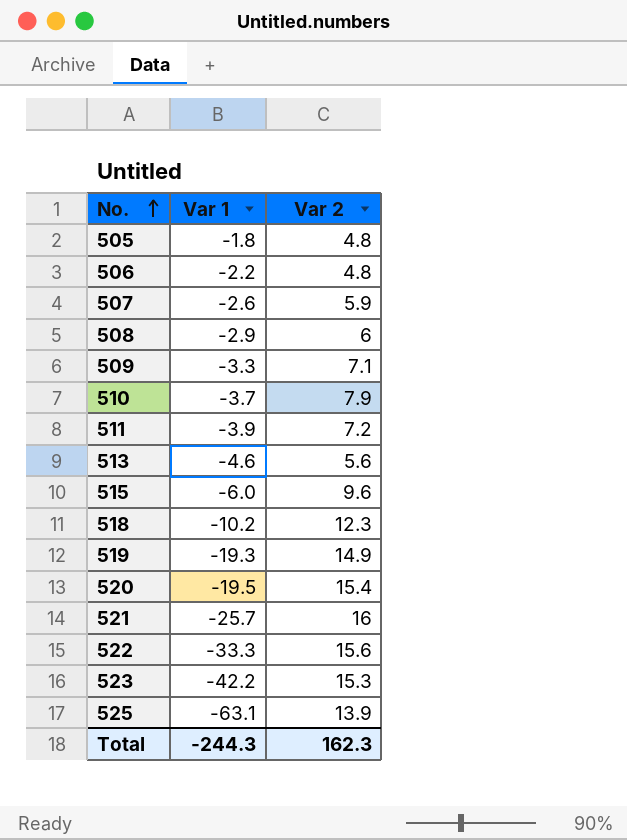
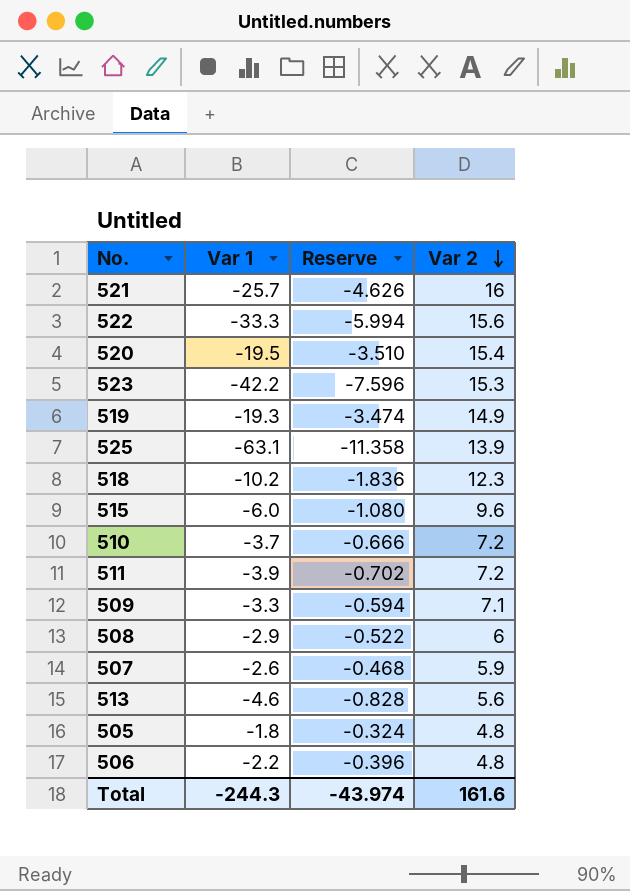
row order: No. ascending -> Var 2 descending
column Reserve | formula: none -> [Var 1] * 0.18
510 | Var 2: 7.9 -> 7.2
Total | Var 2: 162.3 -> 161.6

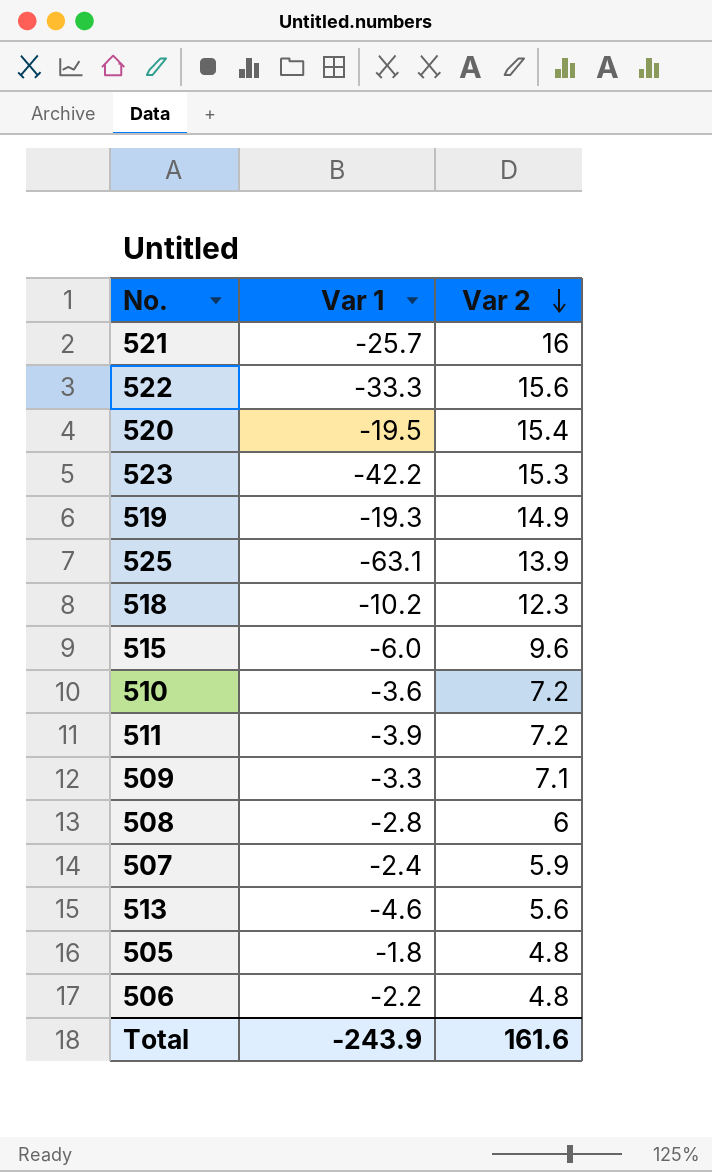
column Reserve | formula: [Var 1] * 0.18 -> none
510 | Var 1: -3.7 -> -3.6
508 | Var 1: -2.9 -> -2.8
507 | Var 1: -2.6 -> -2.4
Total | Var 1: -244.3 -> -243.9

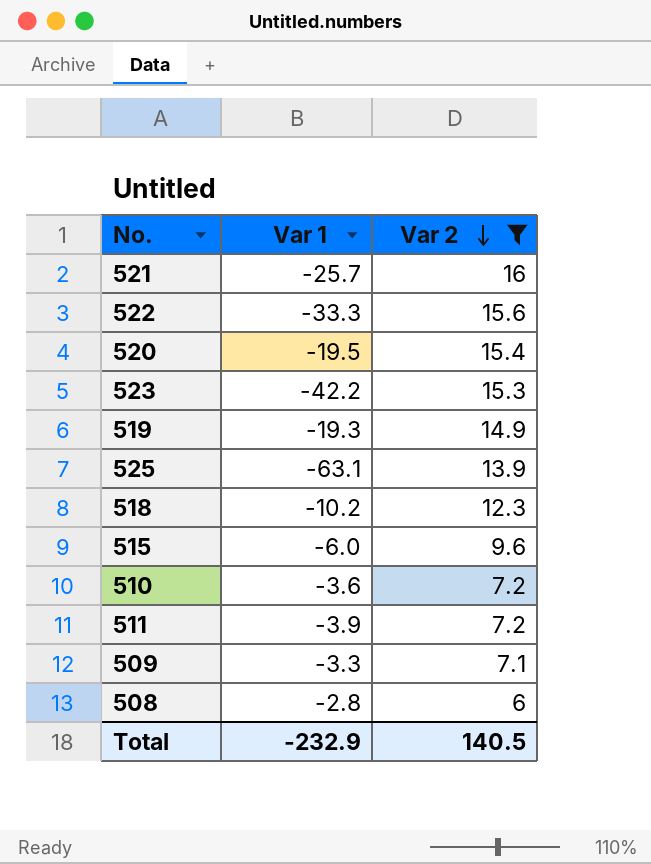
filter: none -> Var 2 >= 6
Total | Var 1: -243.9 -> -232.9
Total | Var 2: 161.6 -> 140.5

